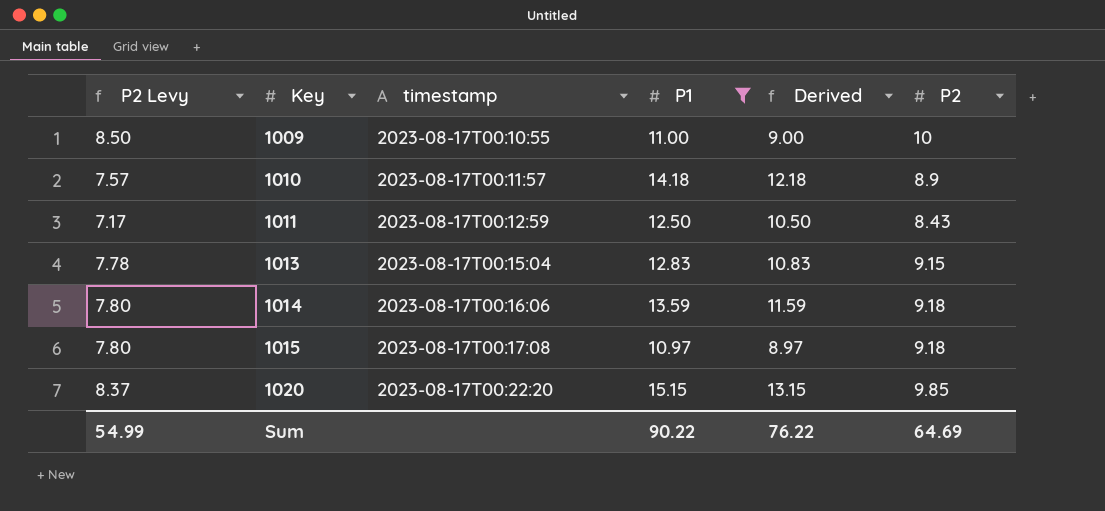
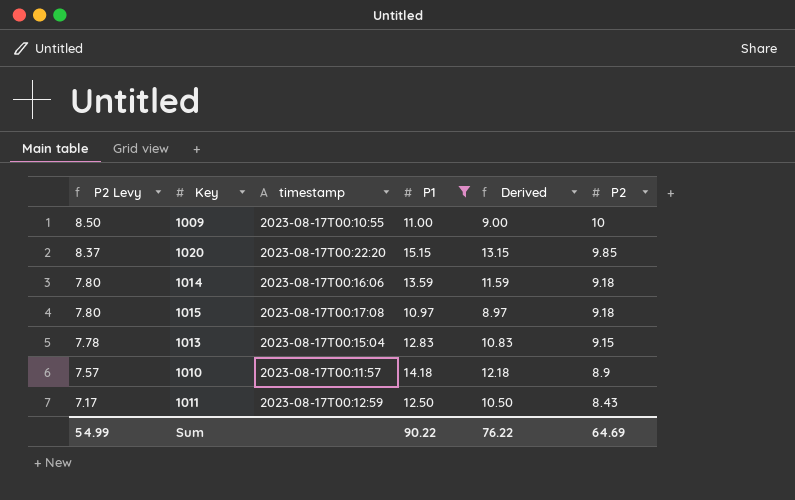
row order: Key ascending -> P2 Levy descending

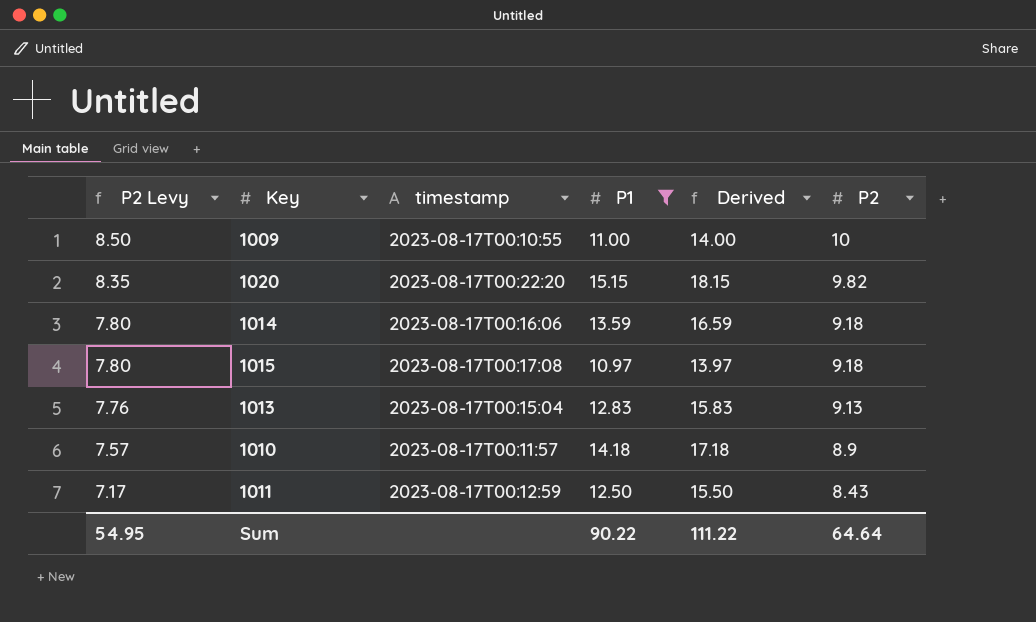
column Derived | formula: [P1] - 2 -> [P1] + 3
1020 | P2 Levy: 8.37 -> 8.35
1020 | P2: 9.85 -> 9.82
1013 | P2 Levy: 7.78 -> 7.76
1013 | P2: 9.15 -> 9.13
Sum | P2 Levy: 54.99 -> 54.95
Sum | Derived: 76.22 -> 111.22
Sum | P2: 64.69 -> 64.64

